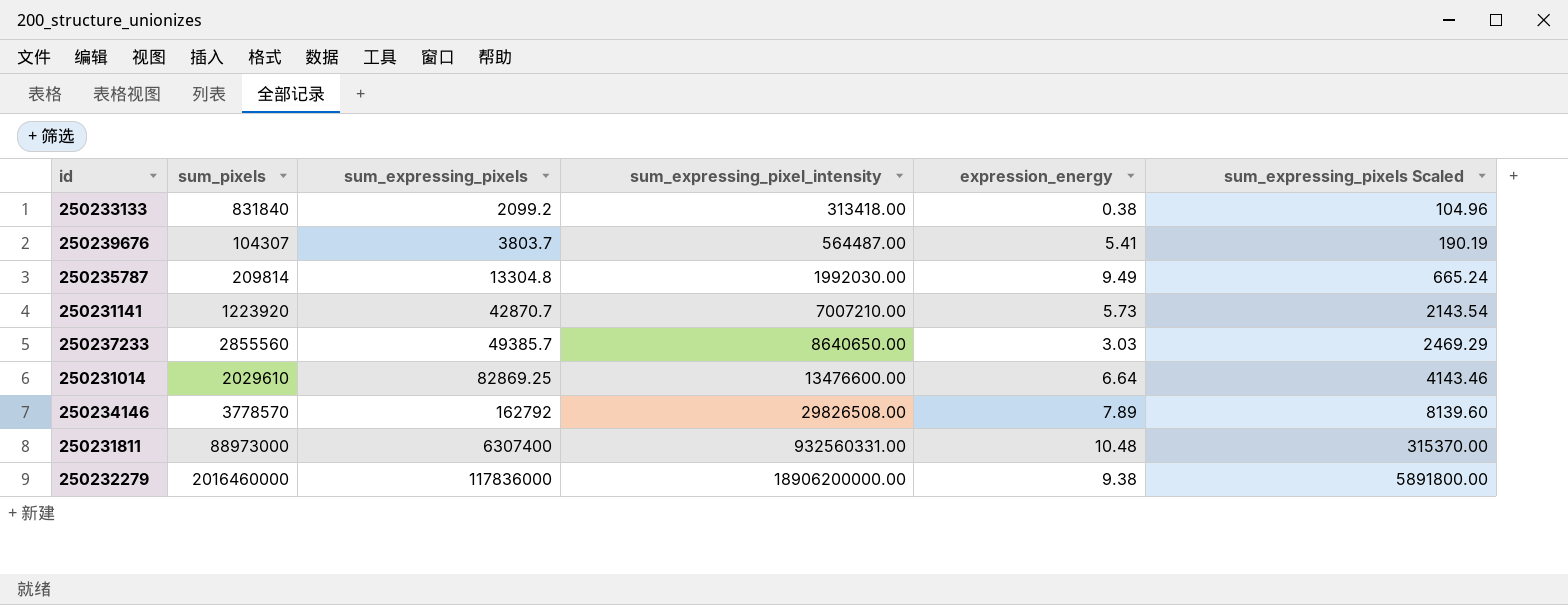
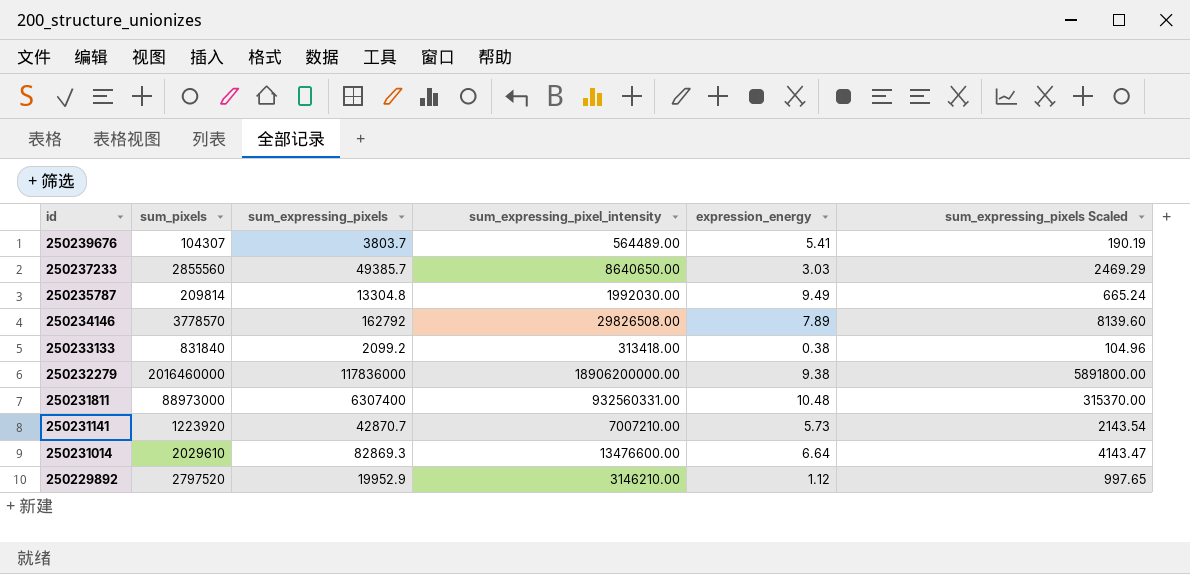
row order: sum_expressing_pixels ascending -> id descending
250239676 | sum_expressing_pixel_intensity: 564487.00 -> 564489.00
250231014 | sum_expressing_pixels: 82869.25 -> 82869.3
250231014 | sum_expressing_pixels Scaled: 4143.46 -> 4143.47
row 250229892: none -> 2797520 | 19952.9 | 3146210.00 | 1.12 | 997.65

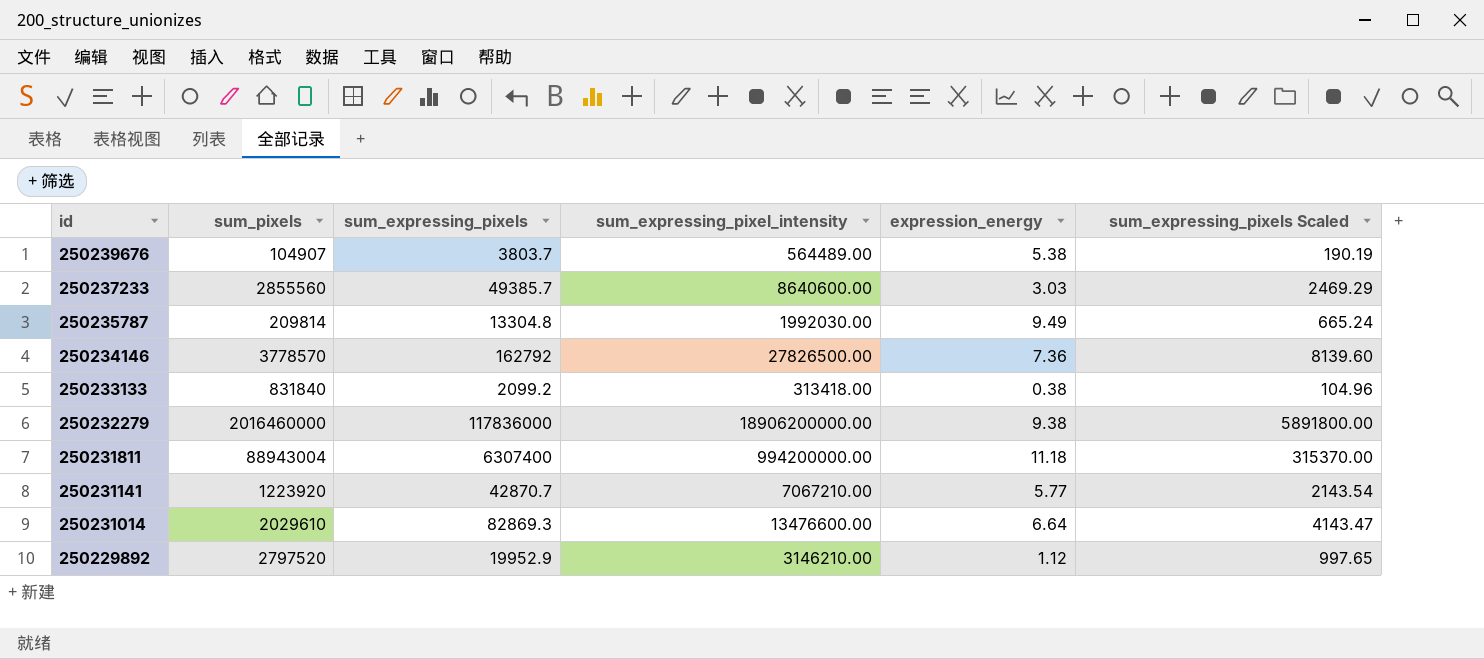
250239676 | sum_pixels: 104307 -> 104907
250239676 | expression_energy: 5.41 -> 5.38
250237233 | sum_expressing_pixel_intensity: 8640650.00 -> 8640600.00
250234146 | sum_expressing_pixel_intensity: 29826508.00 -> 27826500.00
250234146 | expression_energy: 7.89 -> 7.36
250231811 | sum_pixels: 88973000 -> 88943004
250231811 | sum_expressing_pixel_intensity: 932560331.00 -> 994200000.00
250231811 | expression_energy: 10.48 -> 11.18
250231141 | sum_expressing_pixel_intensity: 7007210.00 -> 7067210.00
250231141 | expression_energy: 5.73 -> 5.77

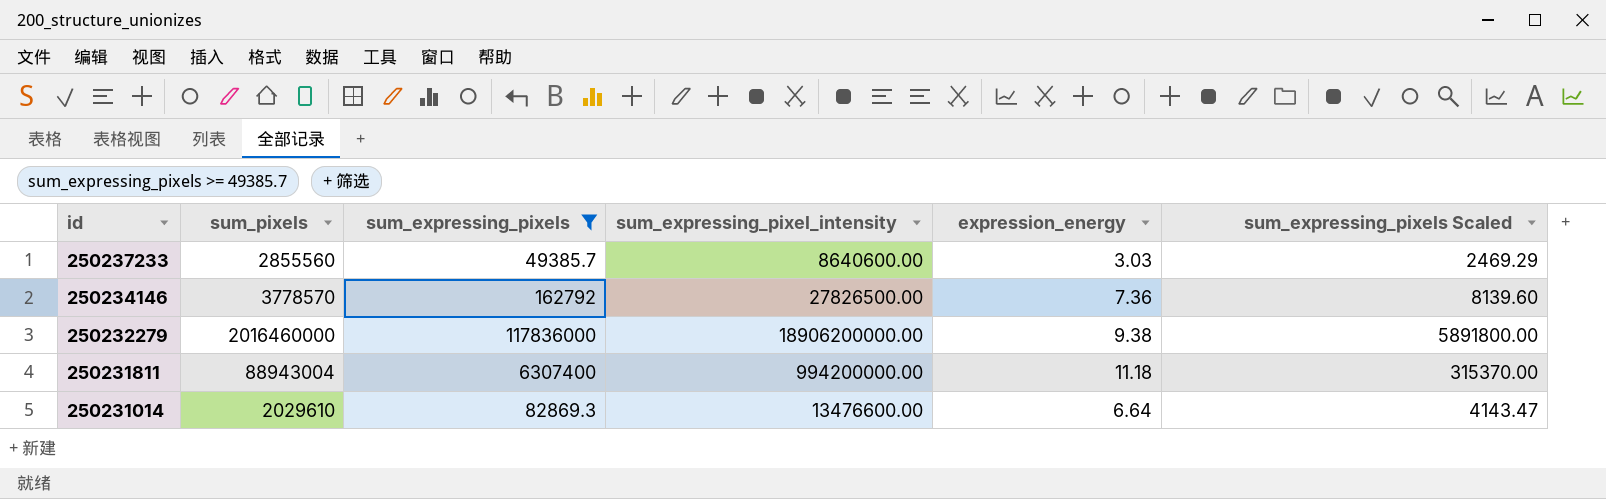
filter: none -> sum_expressing_pixels >= 49385.7

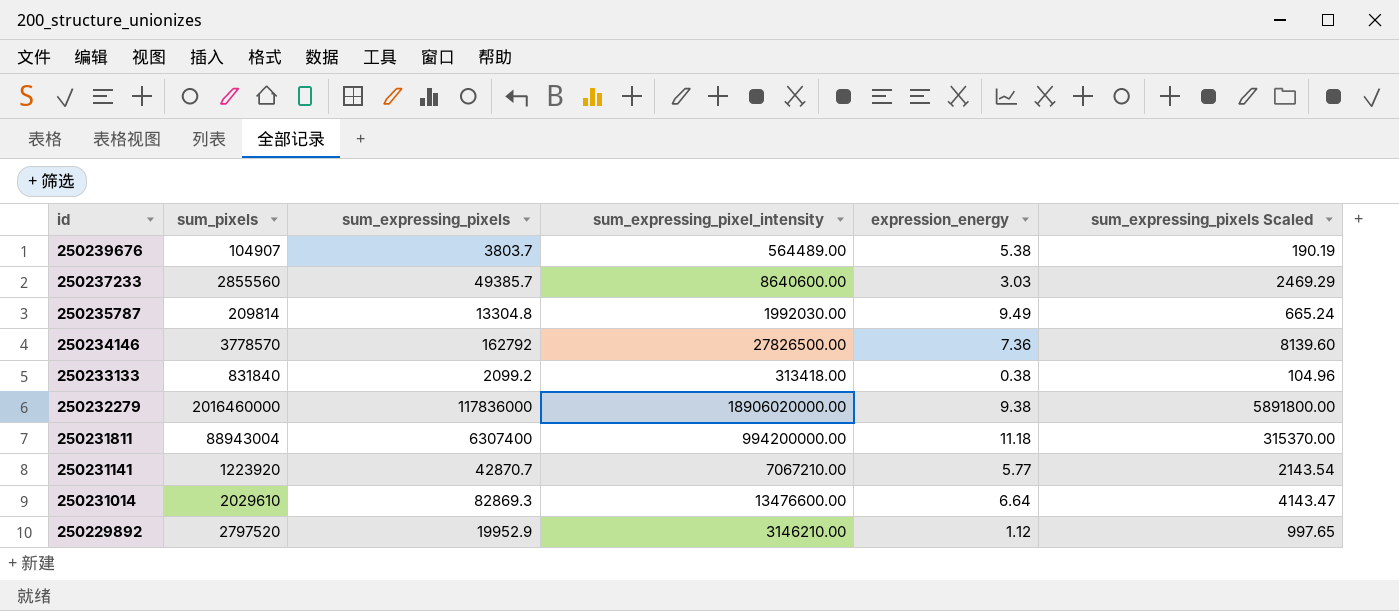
filter: sum_expressing_pixels >= 49385.7 -> none
250232279 | sum_expressing_pixel_intensity: 18906200000.00 -> 18906020000.00

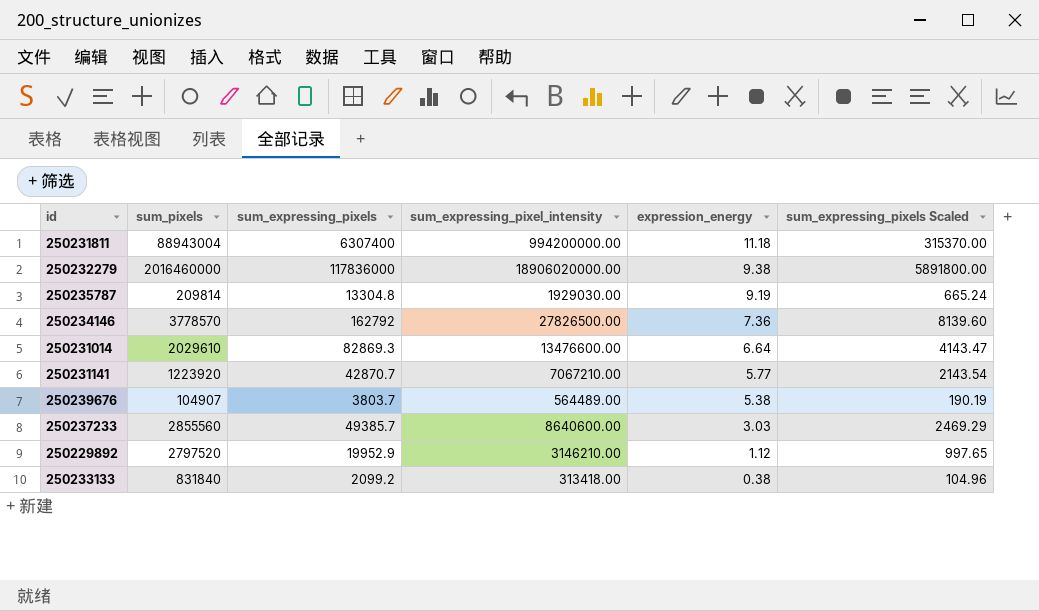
row order: id descending -> expression_energy descending
250235787 | sum_expressing_pixel_intensity: 1992030.00 -> 1929030.00
250235787 | expression_energy: 9.49 -> 9.19

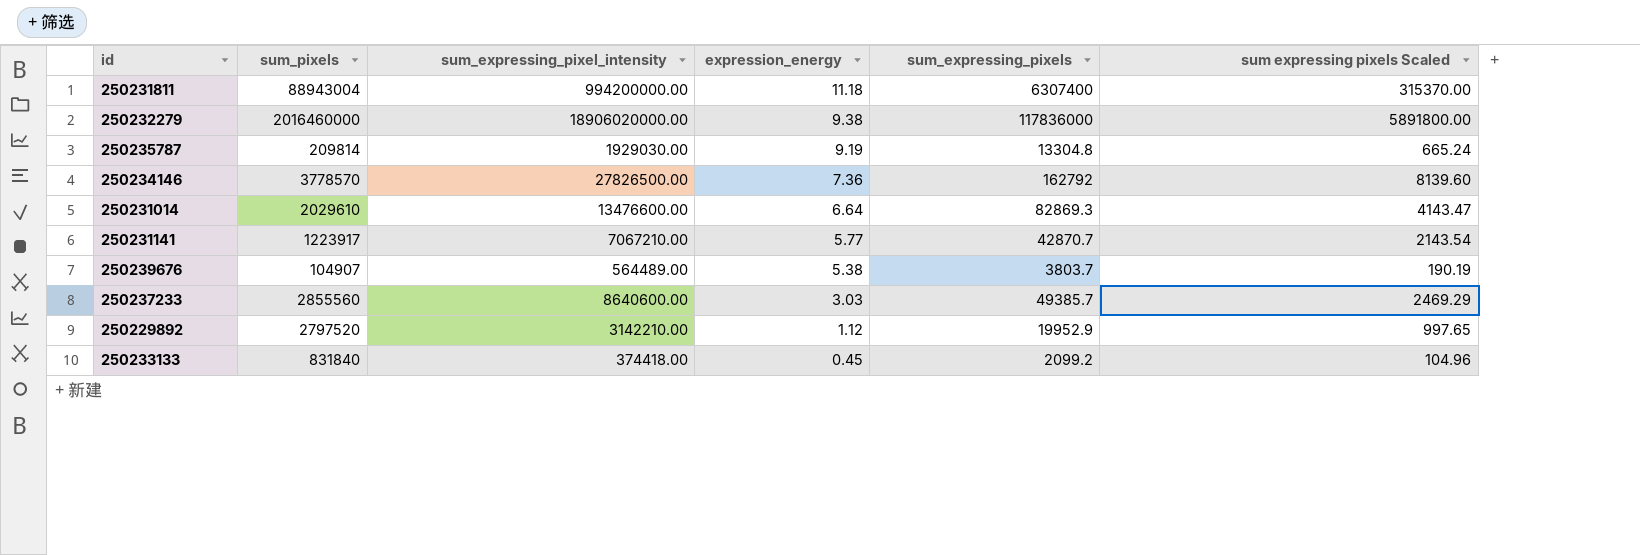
column sum_expressing_pixels | position: 3 -> 5
column name: sum_expressing_pixels Scaled -> sum expressing pixels Scaled
250231141 | sum_pixels: 1223920 -> 1223917
250229892 | sum_expressing_pixel_intensity: 3146210.00 -> 3142210.00
250233133 | sum_expressing_pixel_intensity: 313418.00 -> 374418.00
250233133 | expression_energy: 0.38 -> 0.45

